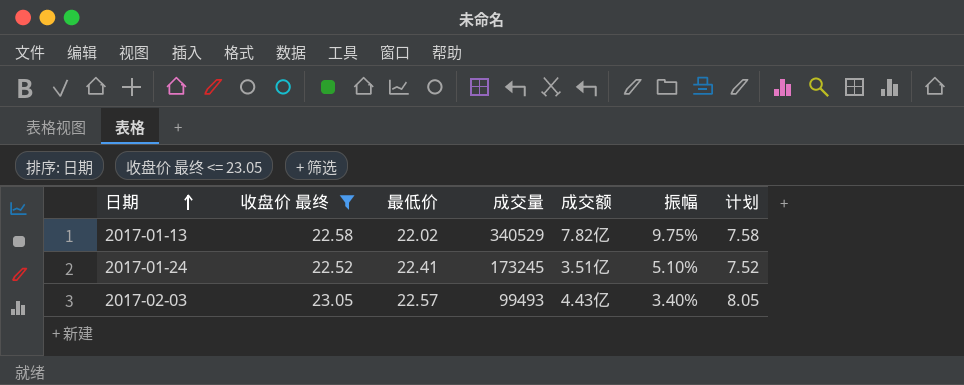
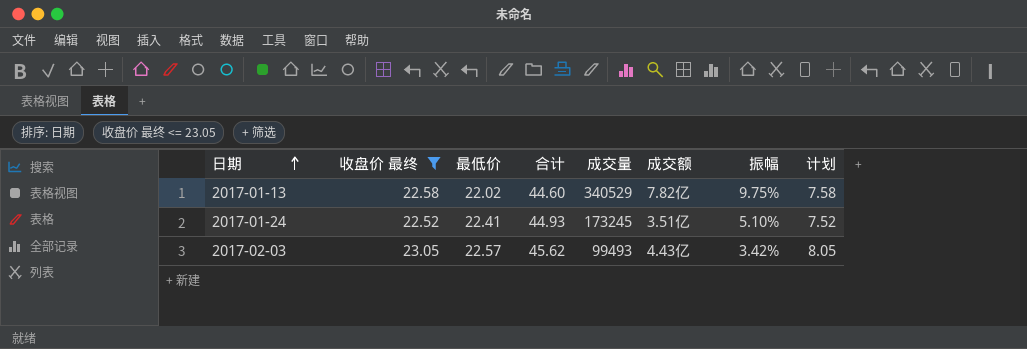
column 合计 | formula: none -> [收盘价 最终] + [最低价]
2017-02-03 | 振幅: 3.40% -> 3.42%

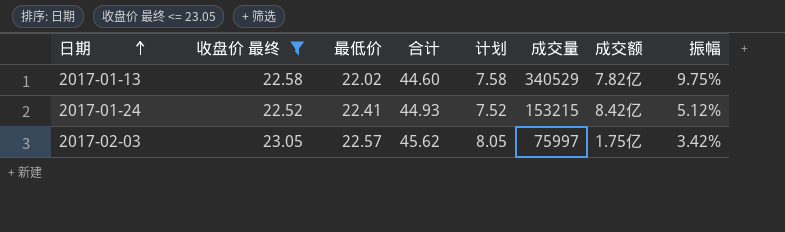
column 计划 | position: 8 -> 5
2017-01-24 | 成交量: 173245 -> 153215
2017-01-24 | 成交额: 3.51亿 -> 8.42亿
2017-01-24 | 振幅: 5.10% -> 5.12%
2017-02-03 | 成交量: 99493 -> 75997
2017-02-03 | 成交额: 4.43亿 -> 1.75亿

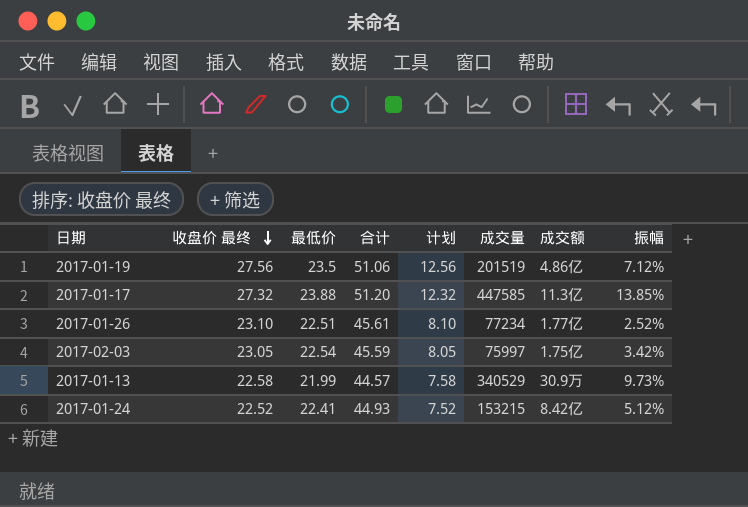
filter: 收盘价 最终 <= 23.05 -> none
row order: 日期 ascending -> 收盘价 最终 descending
2017-02-03 | 最低价: 22.57 -> 22.54
2017-02-03 | 合计: 45.62 -> 45.59
2017-01-13 | 最低价: 22.02 -> 21.99
2017-01-13 | 合计: 44.60 -> 44.57
2017-01-13 | 成交额: 7.82亿 -> 30.9万
2017-01-13 | 振幅: 9.75% -> 9.73%

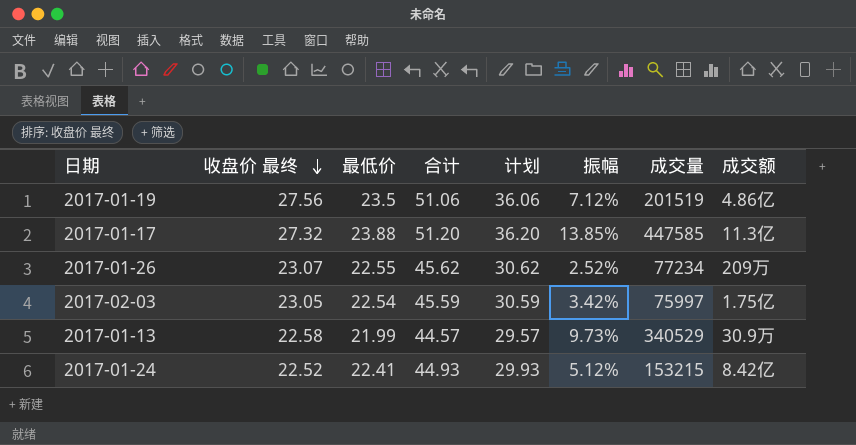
column 计划 | formula: [收盘价 最终] - 15 -> [合计] - 15
column 振幅 | position: 8 -> 6
2017-01-26 | 收盘价 最终: 23.10 -> 23.07
2017-01-26 | 最低价: 22.51 -> 22.55
2017-01-26 | 合计: 45.61 -> 45.62
2017-01-26 | 成交额: 1.77亿 -> 209万

